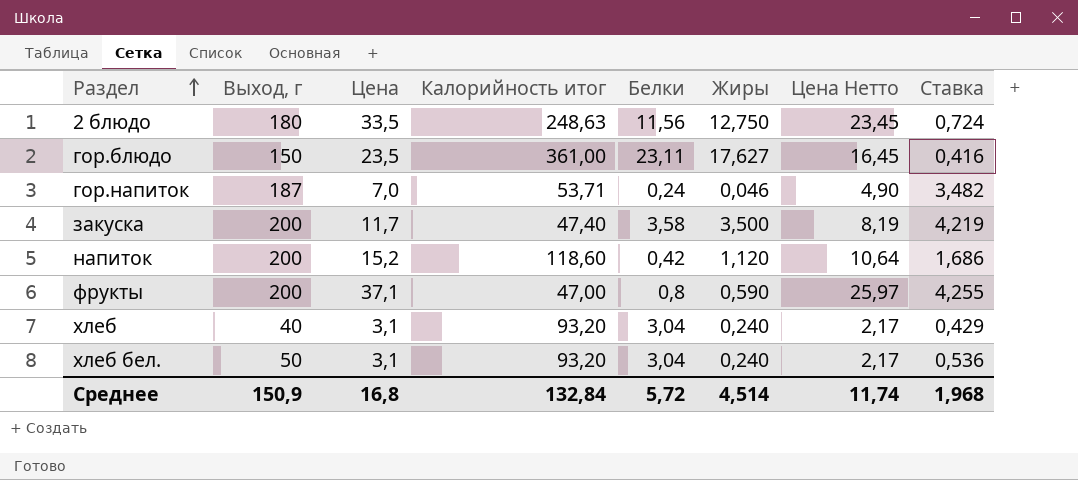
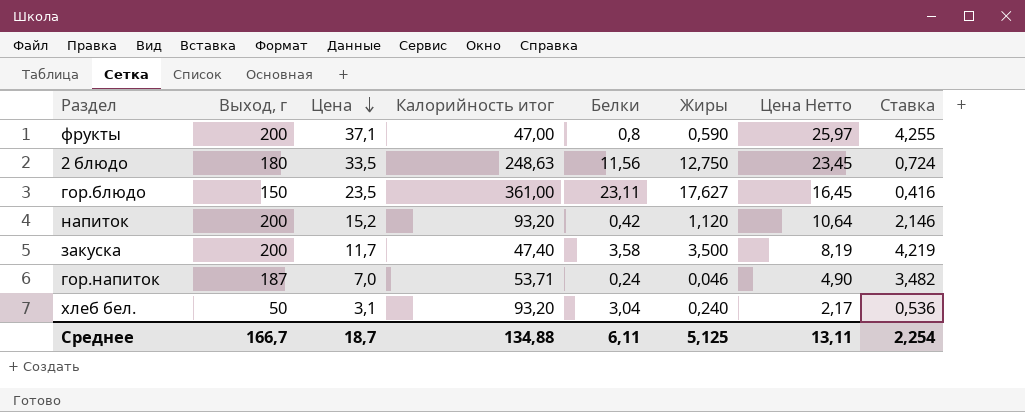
row order: Раздел ascending -> Цена descending
row хлеб: 40 | 3,1 | 93,20 | 3,04 | 0,240 | 2,17 | 0,429 -> none
напиток | Калорийность итог: 118,60 -> 93,20
напиток | Ставка: 1,686 -> 2,146
Среднее | Выход, г: 150,9 -> 166,7
Среднее | Цена: 16,8 -> 18,7
Среднее | Калорийность итог: 132,84 -> 134,88
Среднее | Белки: 5,72 -> 6,11
Среднее | Жиры: 4,514 -> 5,125
Среднее | Цена Нетто: 11,74 -> 13,11
Среднее | Ставка: 1,968 -> 2,254

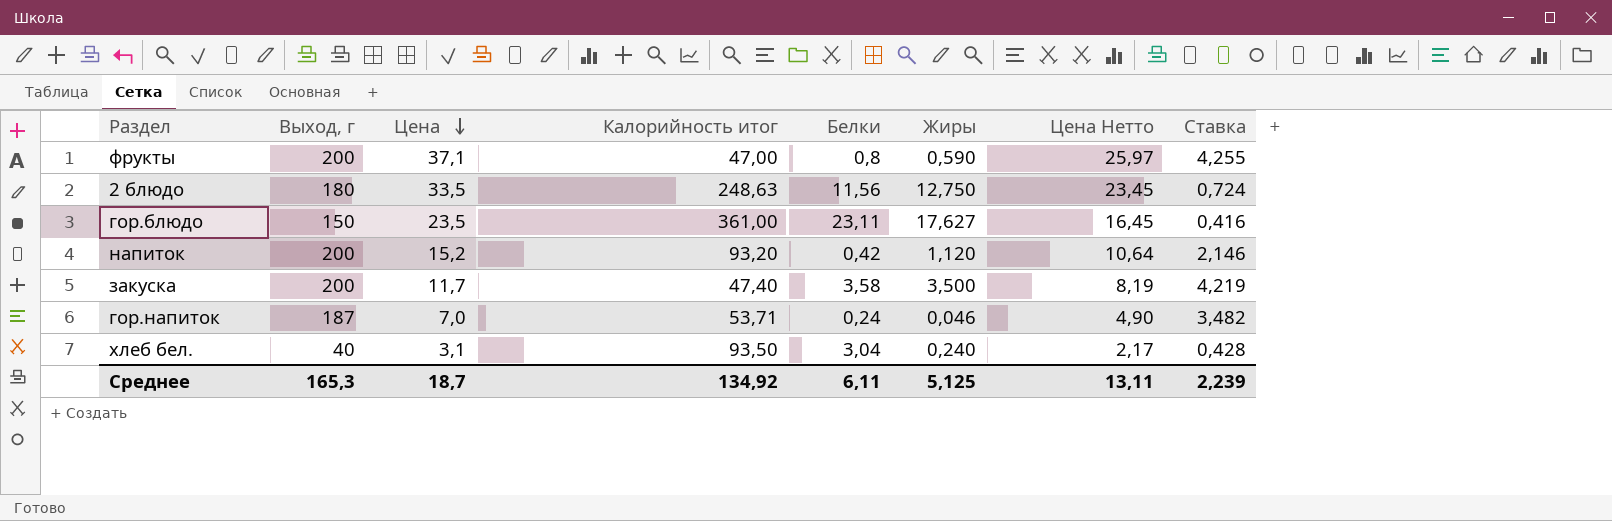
хлеб бел. | Выход, г: 50 -> 40
хлеб бел. | Калорийность итог: 93,20 -> 93,50
хлеб бел. | Ставка: 0,536 -> 0,428
Среднее | Выход, г: 166,7 -> 165,3
Среднее | Калорийность итог: 134,88 -> 134,92
Среднее | Ставка: 2,254 -> 2,239

